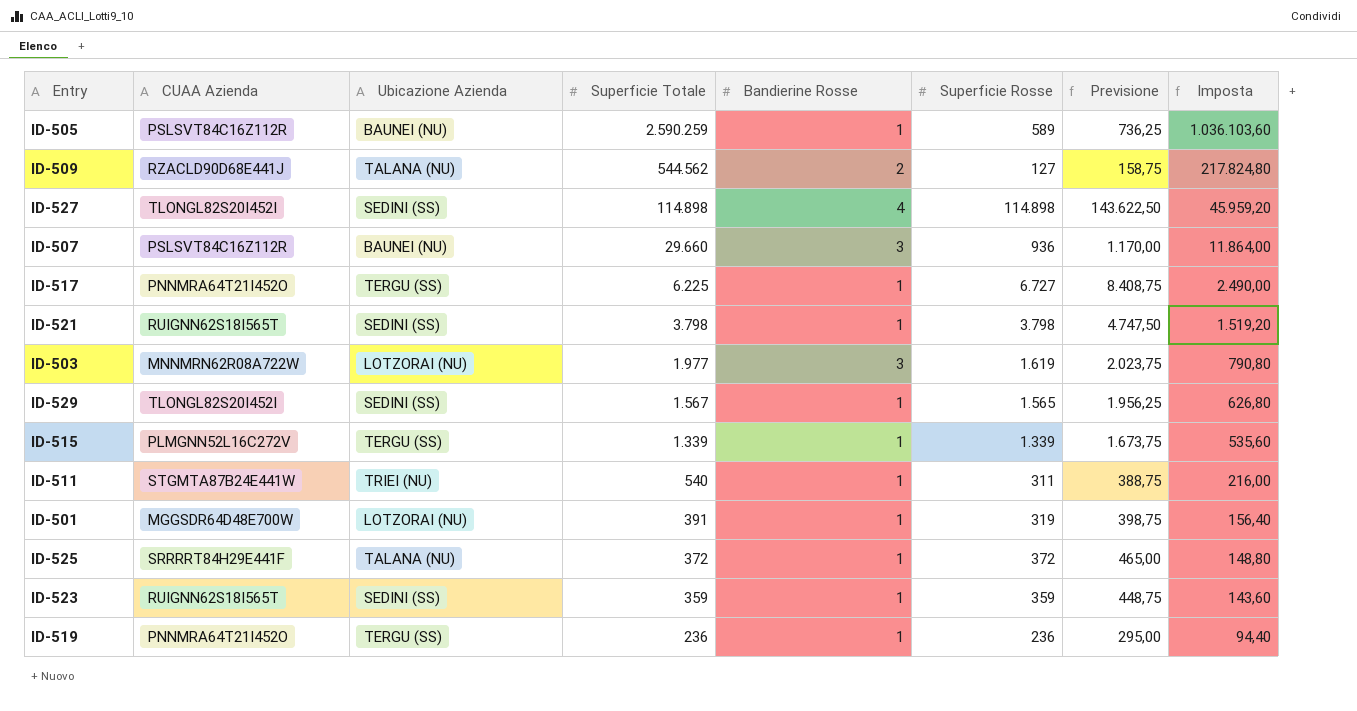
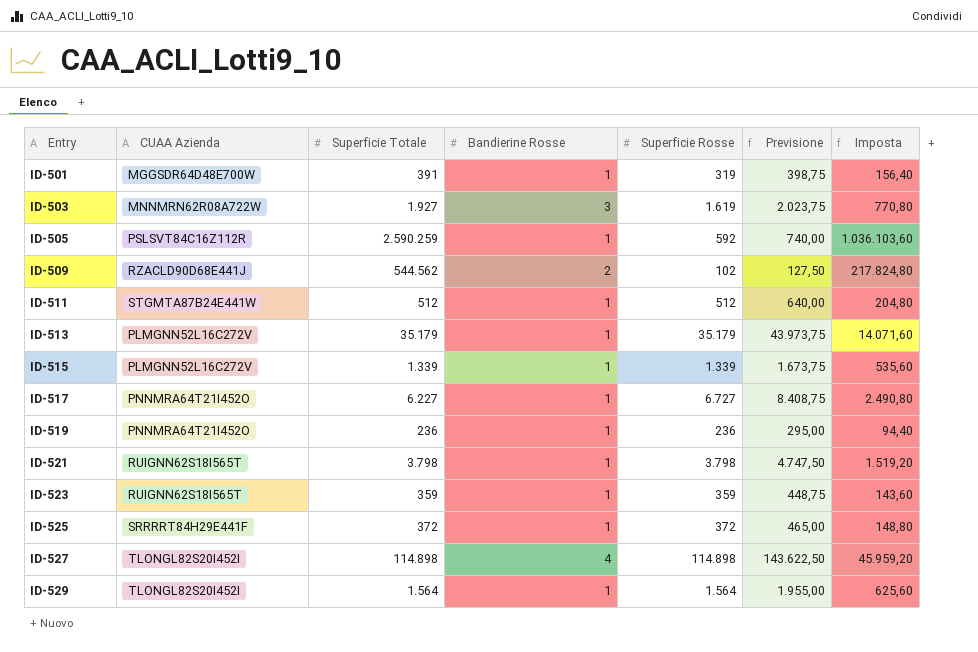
row order: Superficie Totale descending -> Entry ascending
column Ubicazione Azienda | position: 3 -> none
row ID-507: PSLSVT84C16Z112R | BAUNEI (NU) | 29.660 | 3 | 936 | 1.170,00 | 11.864,00 -> none
ID-503 | Superficie Totale: 1.977 -> 1.927
ID-503 | Imposta: 790,80 -> 770,80
ID-505 | Superficie Rosse: 589 -> 592
ID-505 | Previsione: 736,25 -> 740,00
ID-509 | Superficie Rosse: 127 -> 102
ID-509 | Previsione: 158,75 -> 127,50
ID-511 | Superficie Totale: 540 -> 512
ID-511 | Superficie Rosse: 311 -> 512
ID-511 | Previsione: 388,75 -> 640,00
ID-511 | Imposta: 216,00 -> 204,80
row ID-513: none -> PLMGNN52L16C272V | 35.179 | 1 | 35.179 | 43.973,75 | 14.071,60
ID-517 | Superficie Totale: 6.225 -> 6.227
ID-517 | Imposta: 2.490,00 -> 2.490,80
ID-529 | Superficie Totale: 1.567 -> 1.564
ID-529 | Superficie Rosse: 1.565 -> 1.564
ID-529 | Previsione: 1.956,25 -> 1.955,00
ID-529 | Imposta: 626,80 -> 625,60

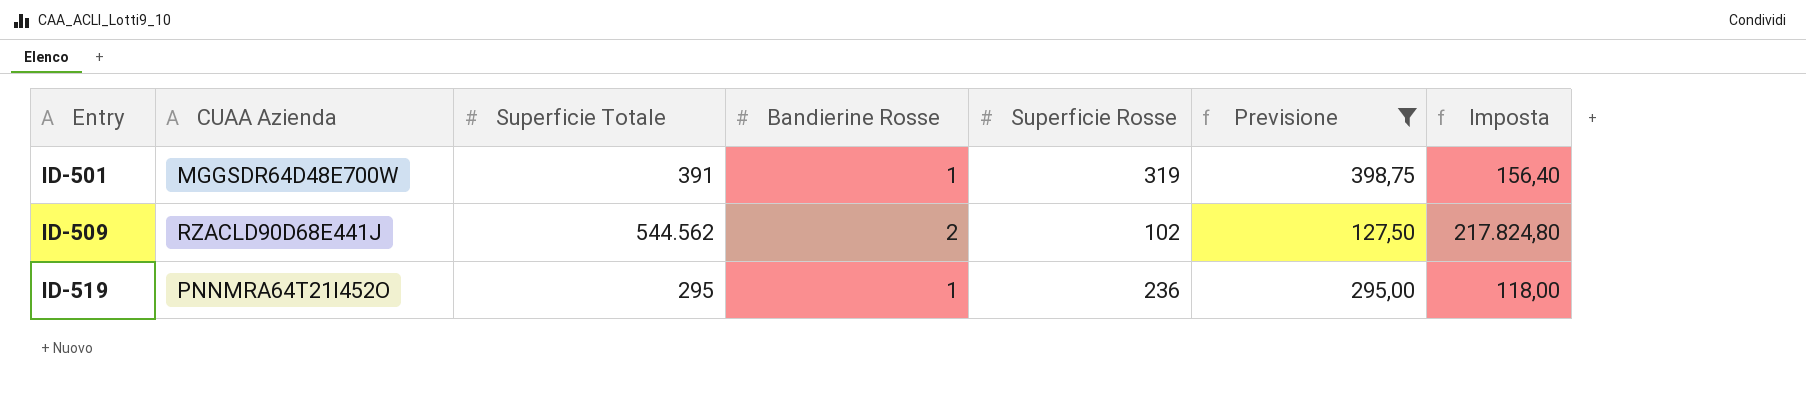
filter: none -> Previsione <= 398,75
ID-519 | Superficie Totale: 236 -> 295
ID-519 | Imposta: 94,40 -> 118,00

